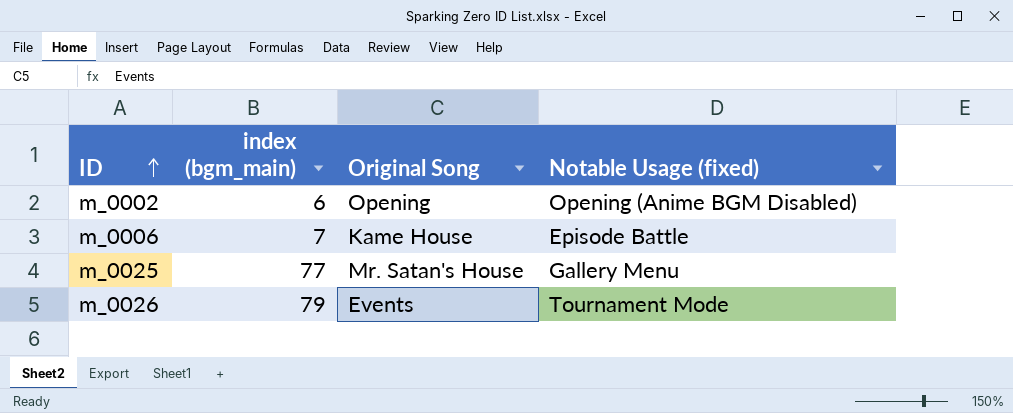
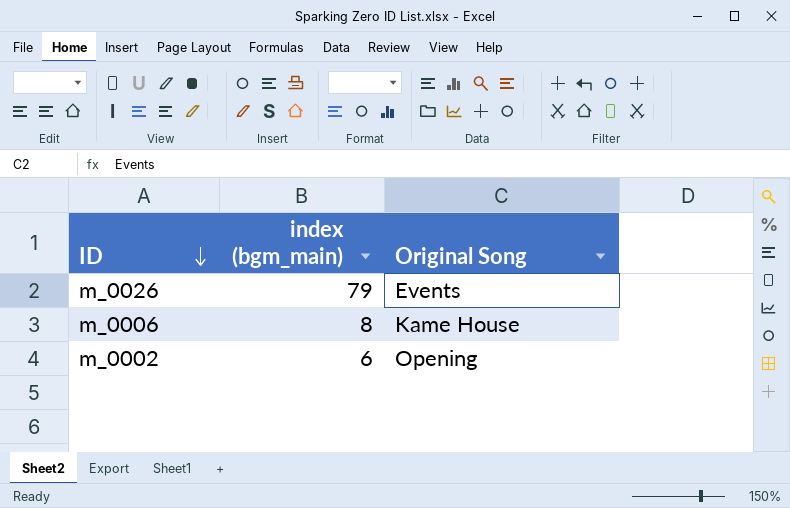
row order: ID ascending -> ID descending
column Notable Usage (fixed) | position: 4 -> none
row m_0025: 77 | Mr. Satan's House | Gallery Menu -> none
m_0006 | index (bgm_main): 7 -> 8

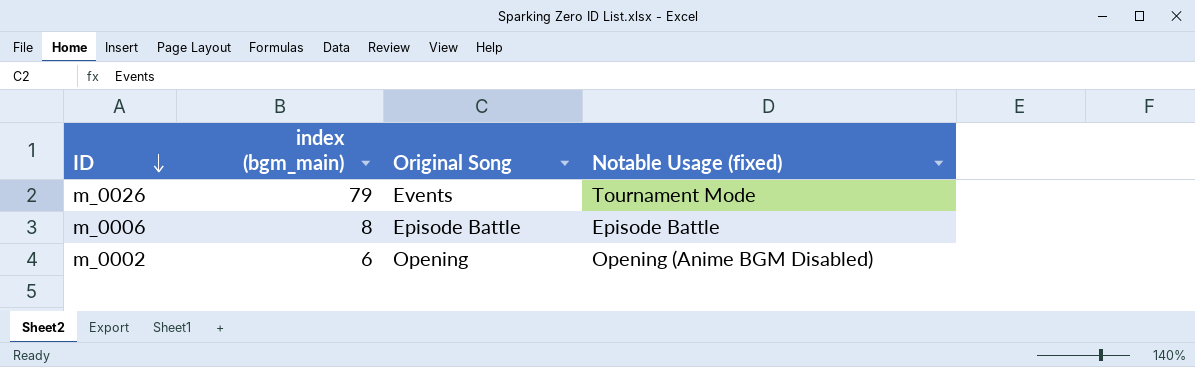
column Notable Usage (fixed) | position: none -> 4
m_0006 | Original Song: Kame House -> Episode Battle

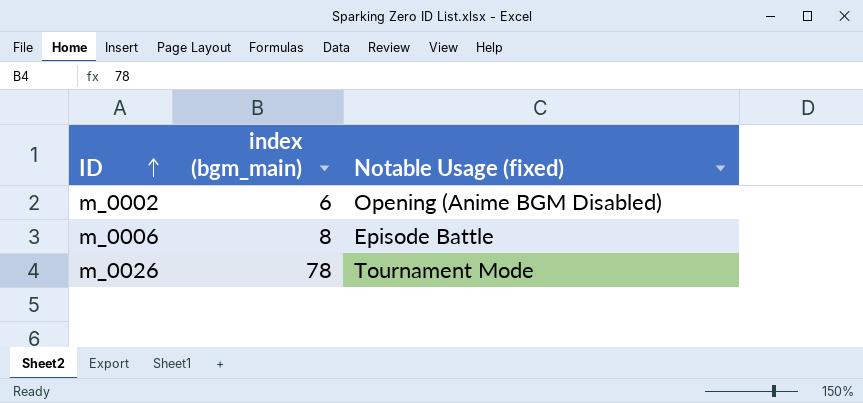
row order: ID descending -> ID ascending
column Original Song | position: 3 -> none
m_0026 | index (bgm_main): 79 -> 78

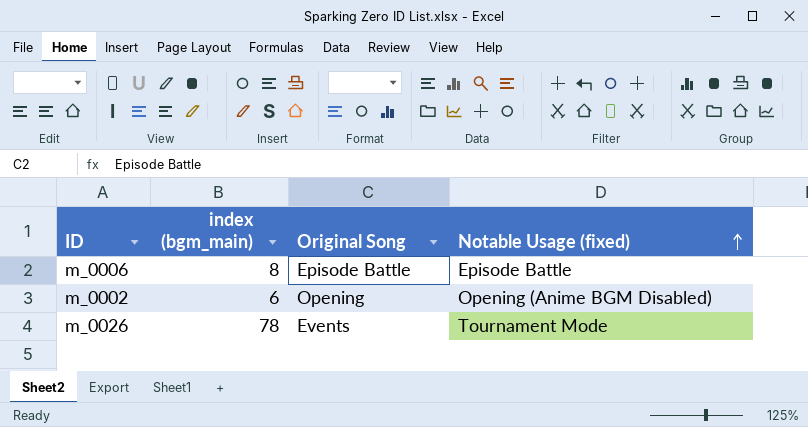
row order: ID ascending -> Notable Usage (fixed) ascending
column Original Song | position: none -> 3

